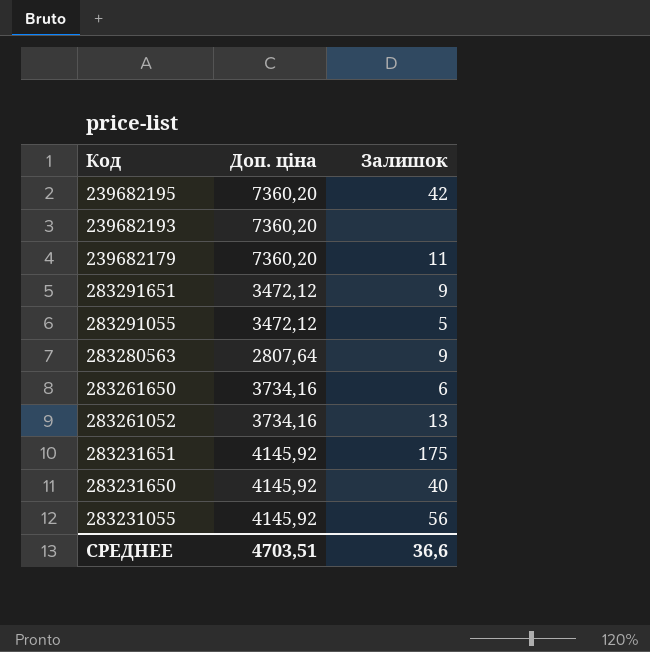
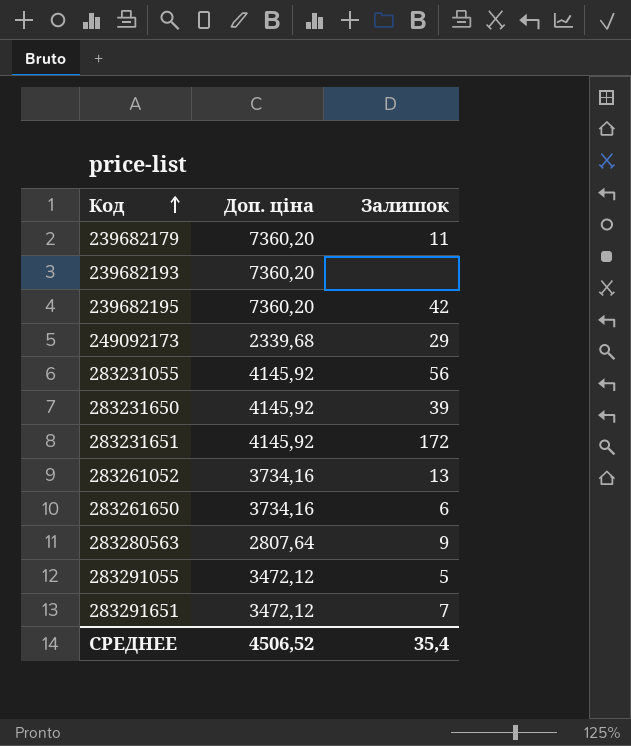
row order: none -> Код ascending
row 249092173: none -> 2339,68 | 29
283231650 | Залишок: 40 -> 39
283231651 | Залишок: 175 -> 172
283291651 | Залишок: 9 -> 7
СРЕДНЕЕ | Доп. ціна: 4703,51 -> 4506,52
СРЕДНЕЕ | Залишок: 36,6 -> 35,4

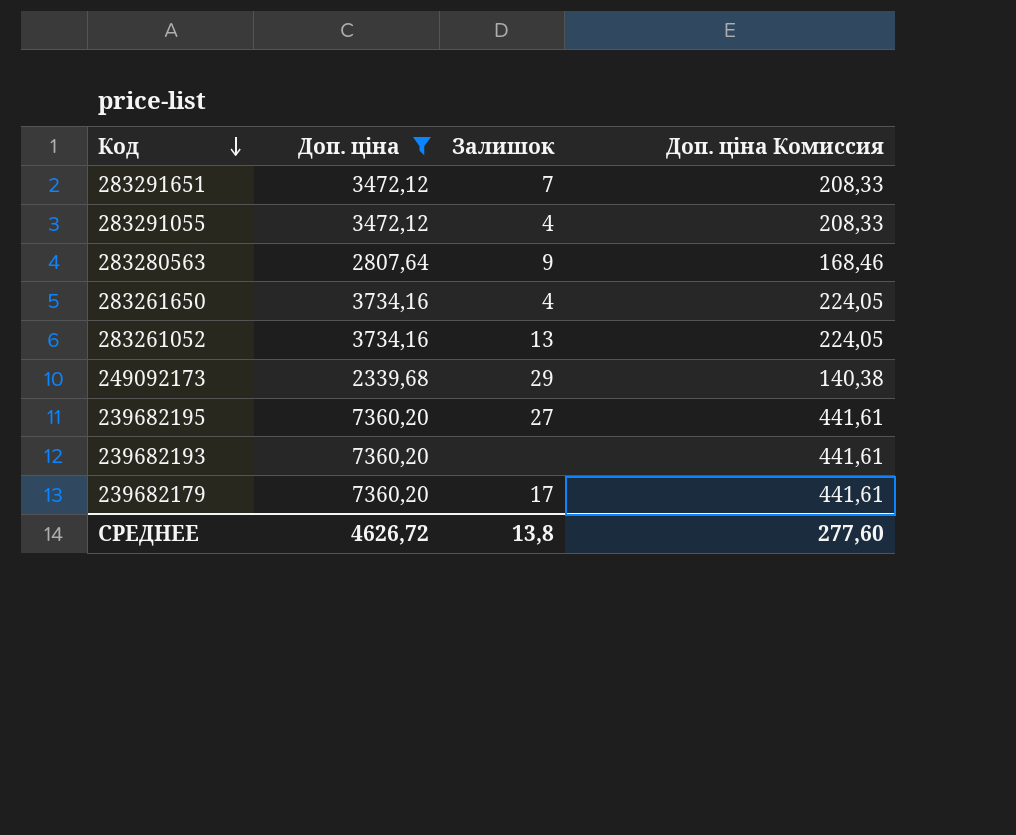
filter: none -> Доп. ціна != 4145,92
row order: Код ascending -> Код descending
column Доп. ціна Комиссия | formula: none -> [Доп. ціна] * 0,06
283291055 | Залишок: 5 -> 4
283261650 | Залишок: 6 -> 4
239682195 | Залишок: 42 -> 27
239682179 | Залишок: 11 -> 17
СРЕДНЕЕ | Доп. ціна: 4506,52 -> 4626,72
СРЕДНЕЕ | Залишок: 35,4 -> 13,8

